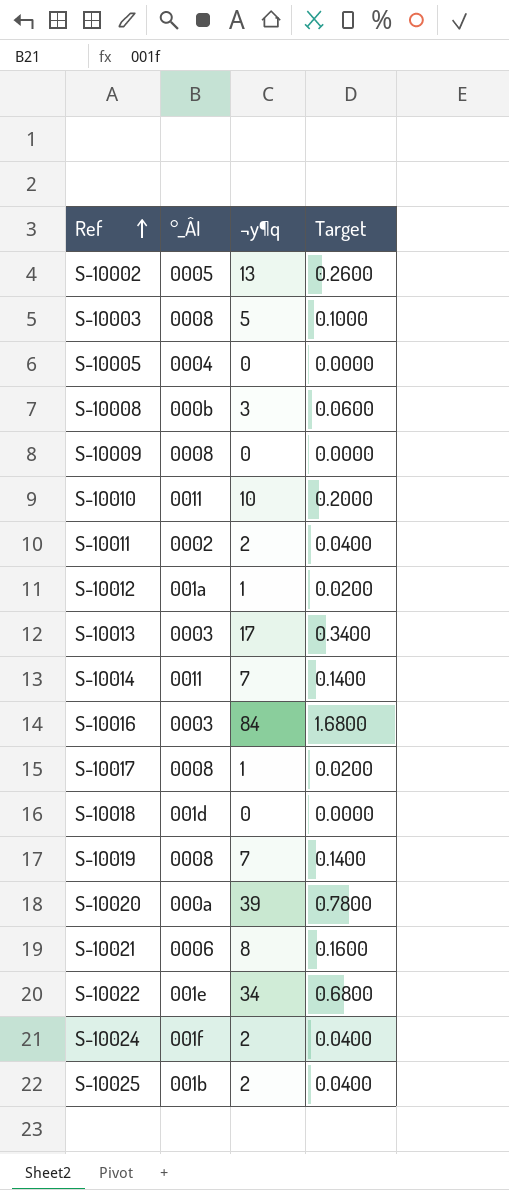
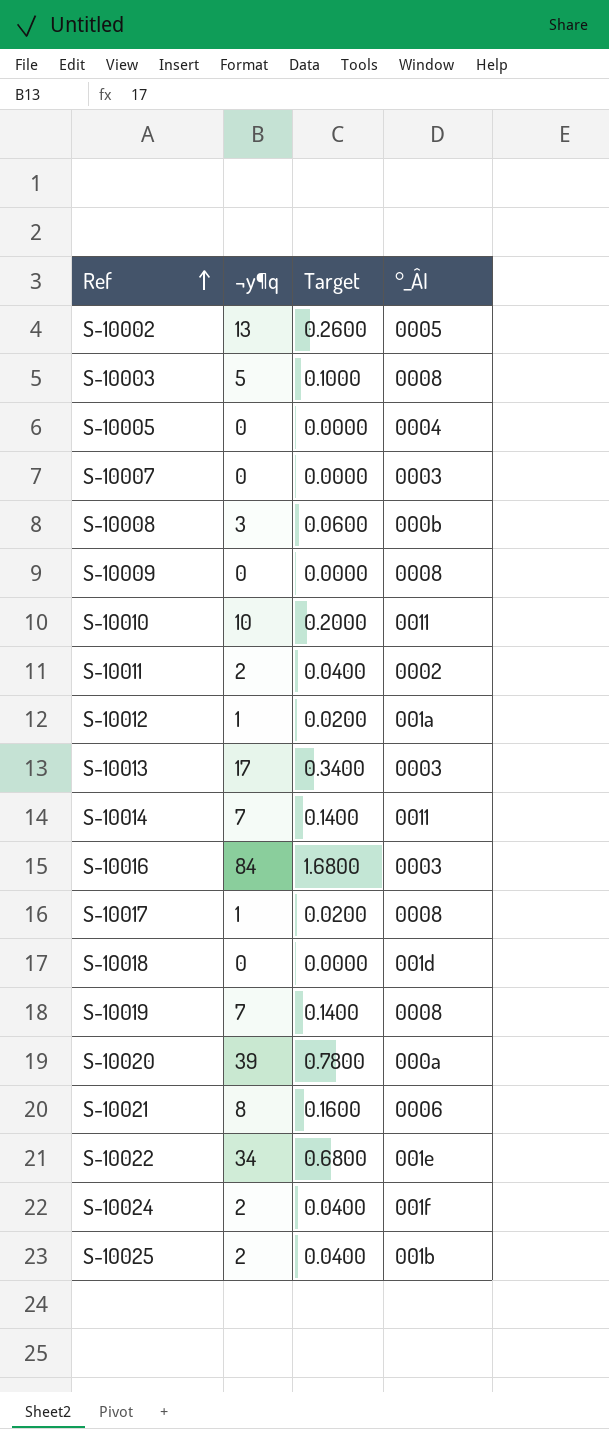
column °_ÂI | position: 2 -> 4
row S-10007: none -> 0 | 0.0000 | 0003

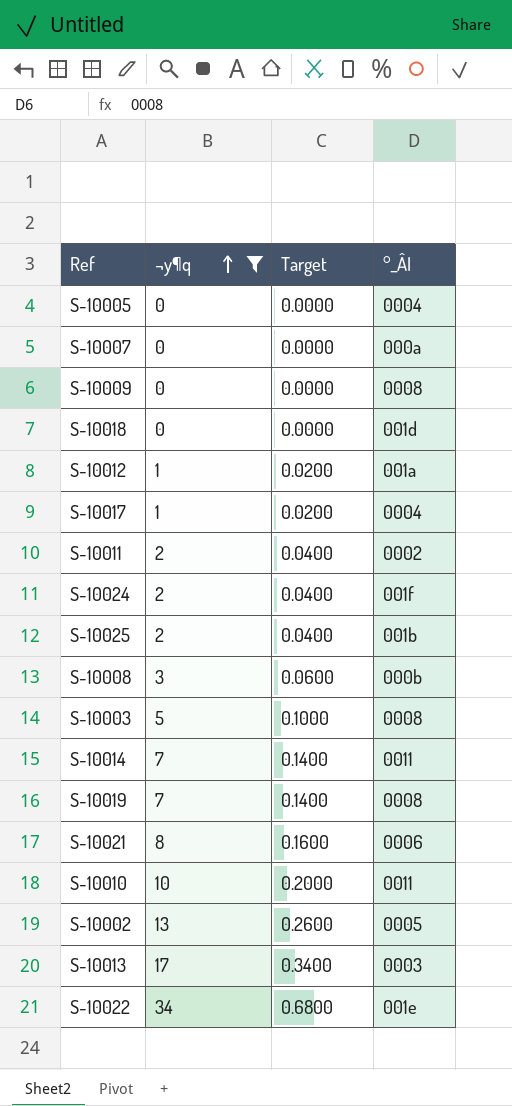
filter: none -> ¬y¶q <= 34
row order: Ref ascending -> ¬y¶q ascending
S-10007 | °_ÂI: 0003 -> 000a
S-10017 | °_ÂI: 0008 -> 0004

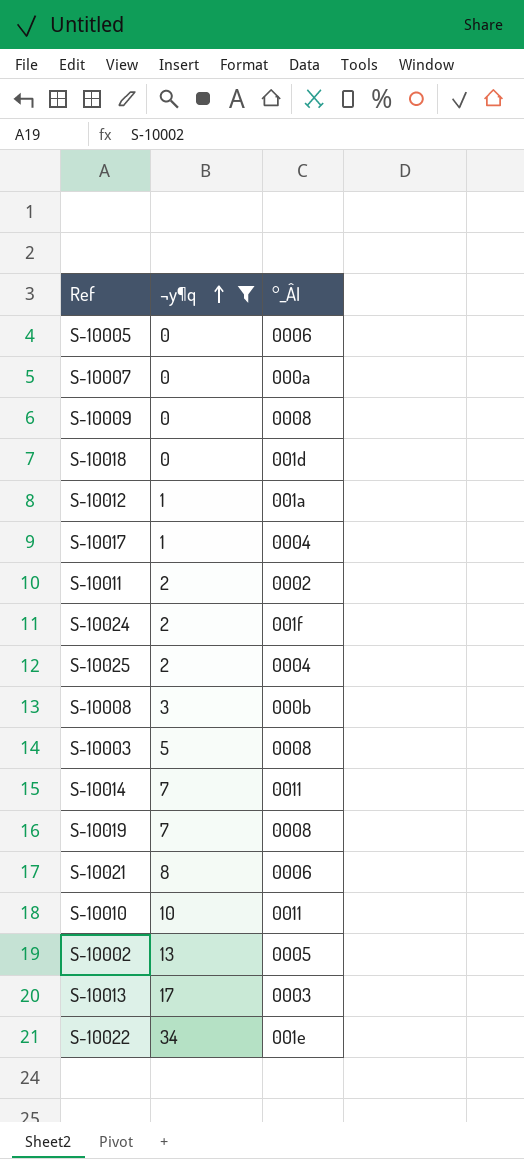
column Target | formula: [¬y¶q] * 0.02 -> none
S-10005 | °_ÂI: 0004 -> 0006
S-10025 | °_ÂI: 001b -> 0004

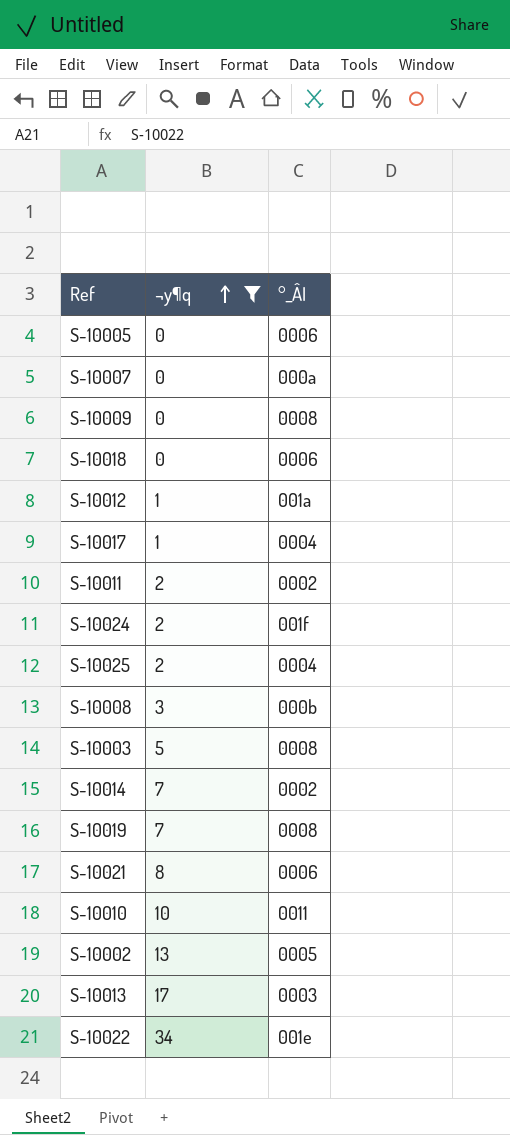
S-10018 | °_ÂI: 001d -> 0006
S-10014 | °_ÂI: 0011 -> 0002

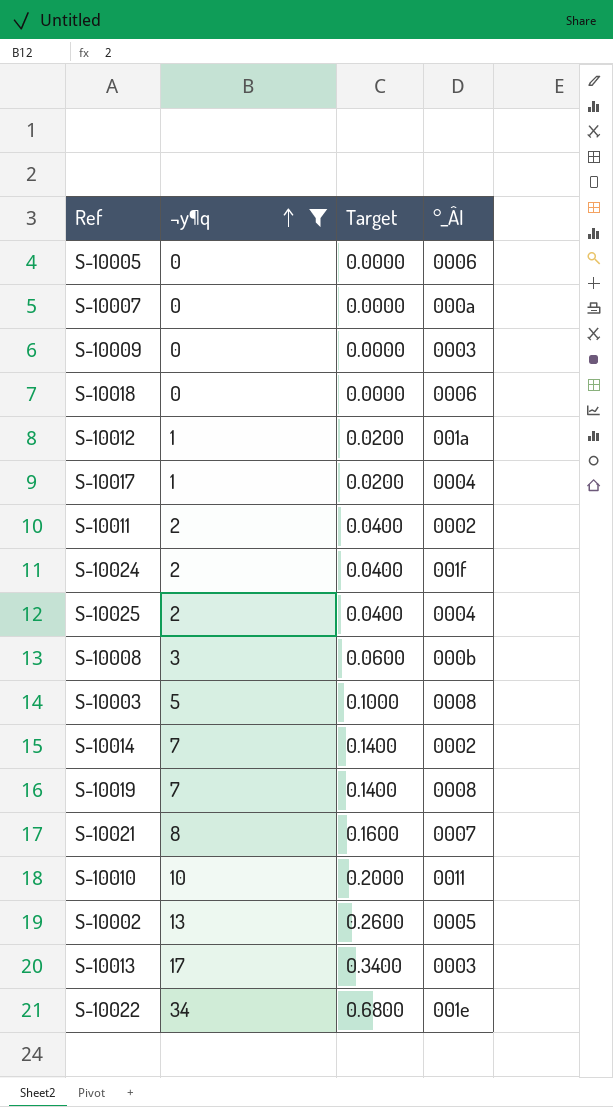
column Target | formula: none -> [¬y¶q] * 0.02
S-10009 | °_ÂI: 0008 -> 0003
S-10021 | °_ÂI: 0006 -> 0007

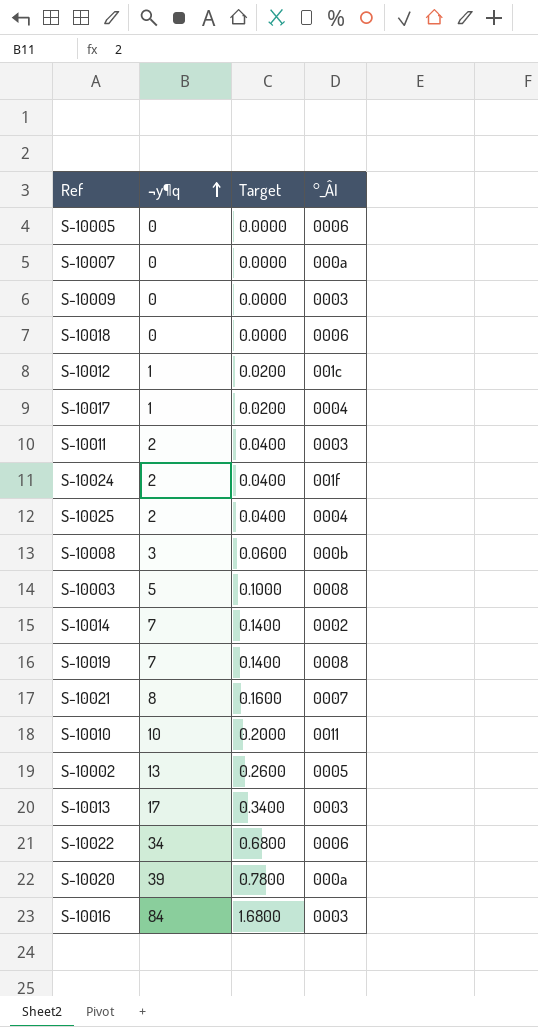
filter: ¬y¶q <= 34 -> none
S-10012 | °_ÂI: 001a -> 001c
S-10011 | °_ÂI: 0002 -> 0003
S-10022 | °_ÂI: 001e -> 0006

